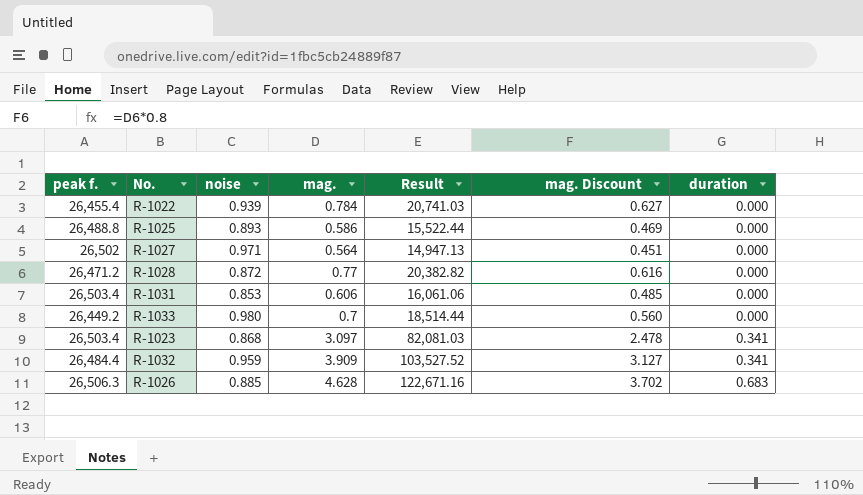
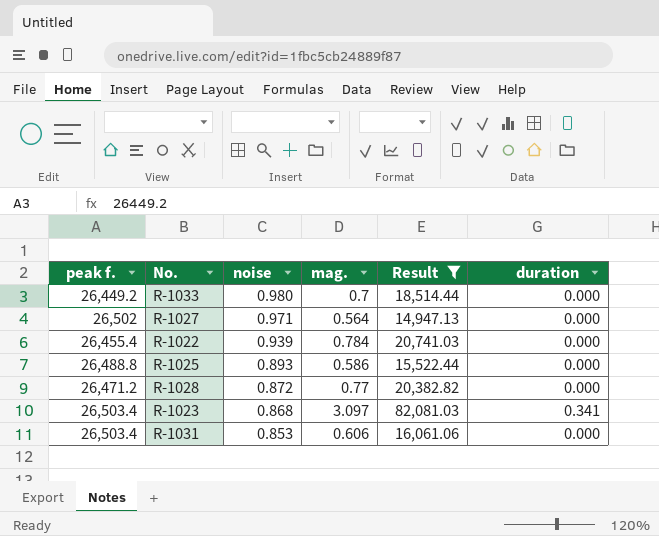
filter: none -> Result <= 82,081.03
row order: duration ascending -> noise descending
column mag. Discount | formula: [mag.] * 0.8 -> none

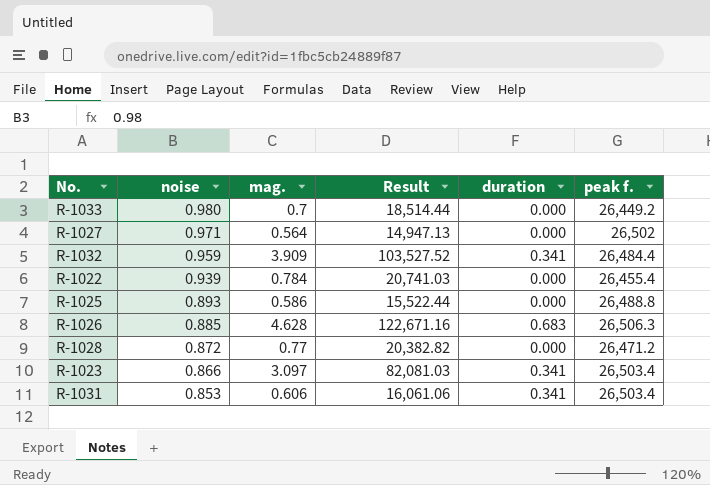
filter: Result <= 82,081.03 -> none
column peak f. | position: 1 -> 6
R-1023 | noise: 0.868 -> 0.866
R-1031 | duration: 0.000 -> 0.341

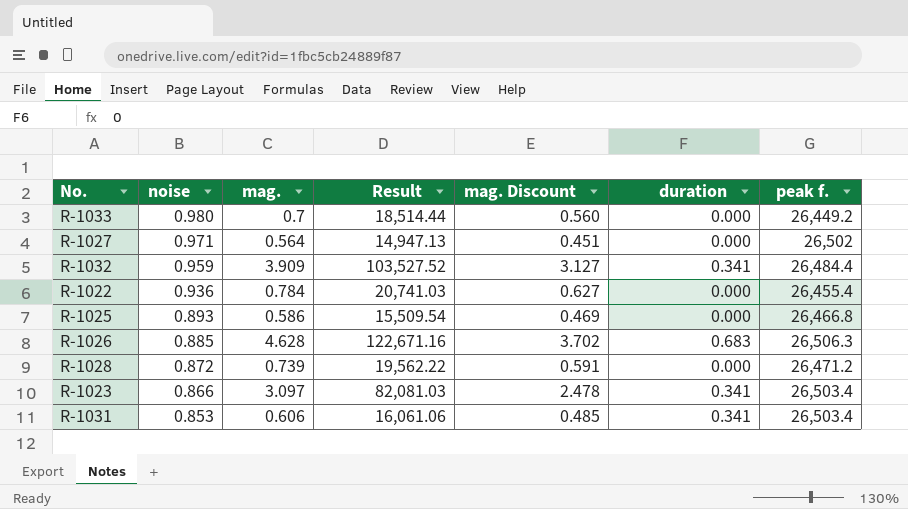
column mag. Discount | formula: none -> [mag.] * 0.8
R-1022 | noise: 0.939 -> 0.936
R-1025 | Result: 15,522.44 -> 15,509.54
R-1025 | peak f.: 26,488.8 -> 26,466.8
R-1028 | mag.: 0.77 -> 0.739
R-1028 | Result: 20,382.82 -> 19,562.22

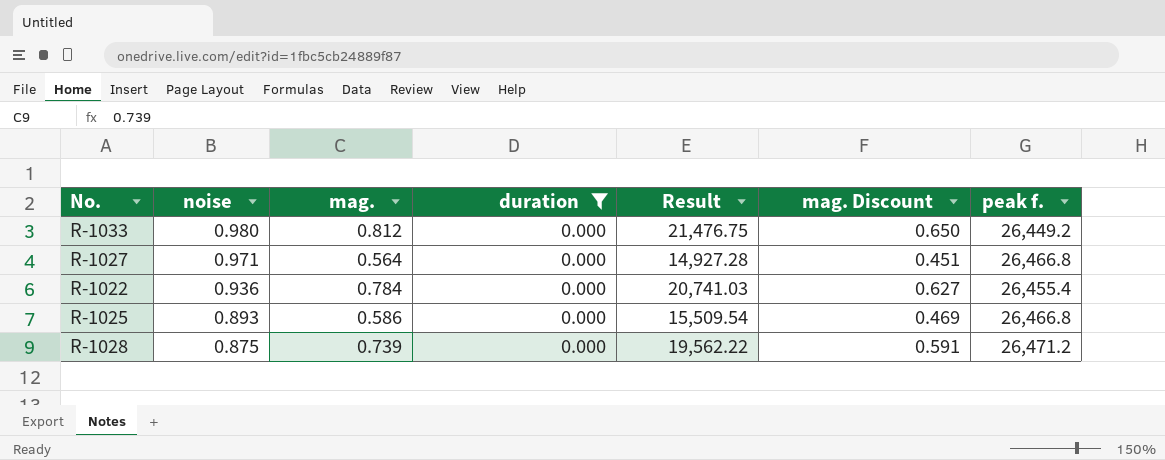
filter: none -> duration = 0.000
column duration | position: 6 -> 4
R-1033 | mag.: 0.7 -> 0.812
R-1033 | Result: 18,514.44 -> 21,476.75
R-1033 | mag. Discount: 0.560 -> 0.650
R-1027 | Result: 14,947.13 -> 14,927.28
R-1027 | peak f.: 26,502 -> 26,466.8
R-1028 | noise: 0.872 -> 0.875

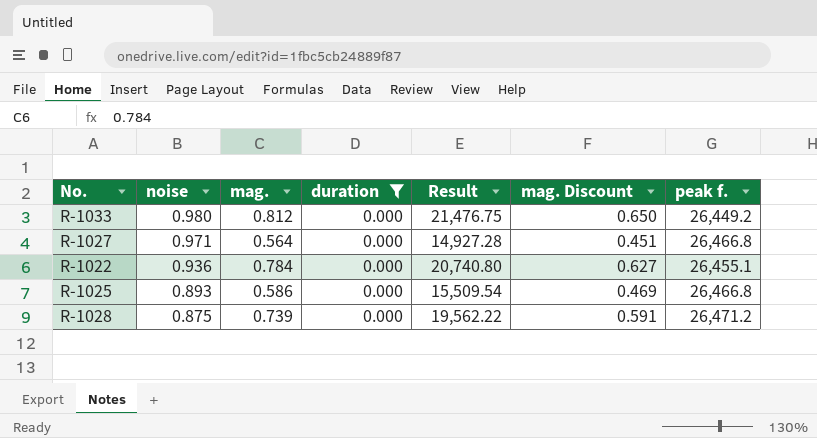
R-1022 | Result: 20,741.03 -> 20,740.80
R-1022 | peak f.: 26,455.4 -> 26,455.1

